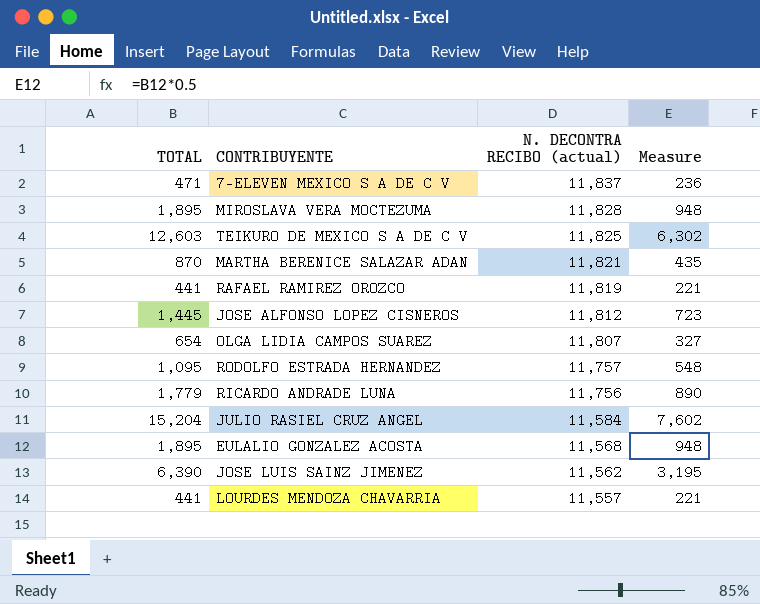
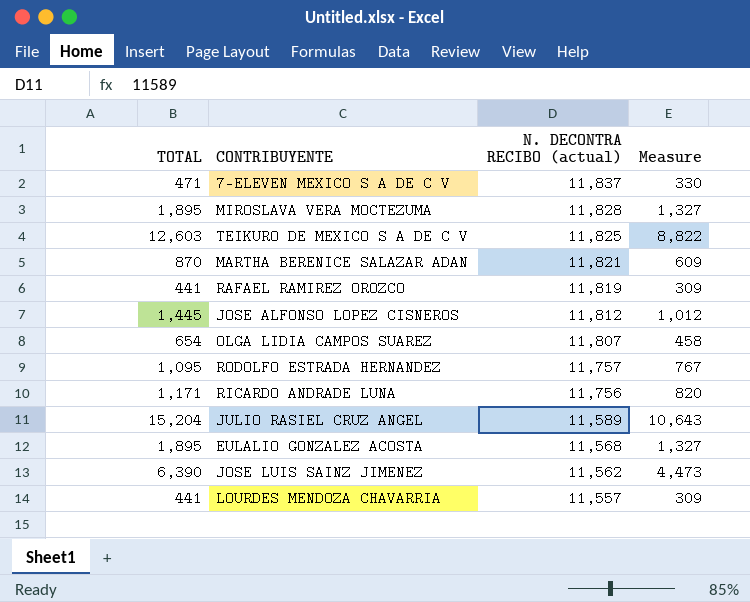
column Measure | formula: [TOTAL] * 0.5 -> [TOTAL] * 0.7
RICARDO ANDRADE LUNA | TOTAL: 1,779 -> 1,171
JULIO RASIEL CRUZ ANGEL | N. DECONTRA RECIBO (actual): 11,584 -> 11,589

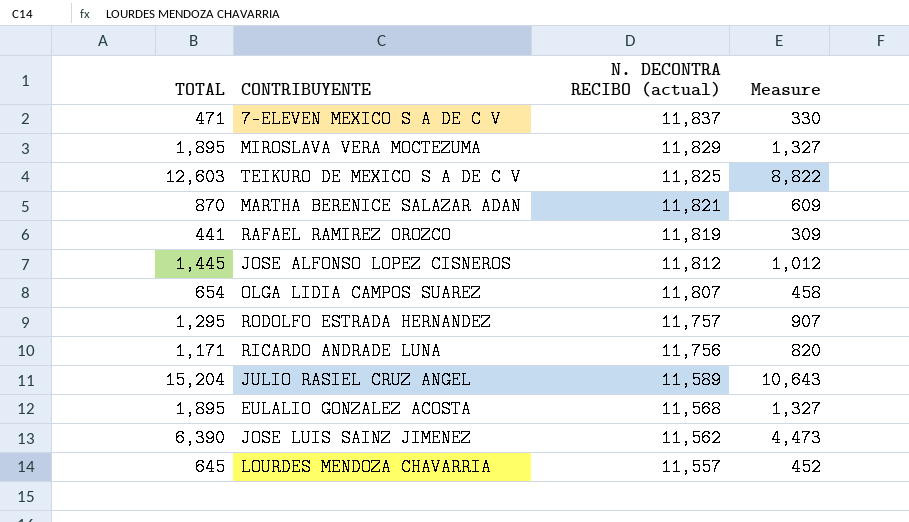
MIROSLAVA VERA MOCTEZUMA | N. DECONTRA RECIBO (actual): 11,828 -> 11,829
RODOLFO ESTRADA HERNANDEZ | TOTAL: 1,095 -> 1,295
RODOLFO ESTRADA HERNANDEZ | Measure: 767 -> 907
LOURDES MENDOZA CHAVARRIA | TOTAL: 441 -> 645
LOURDES MENDOZA CHAVARRIA | Measure: 309 -> 452

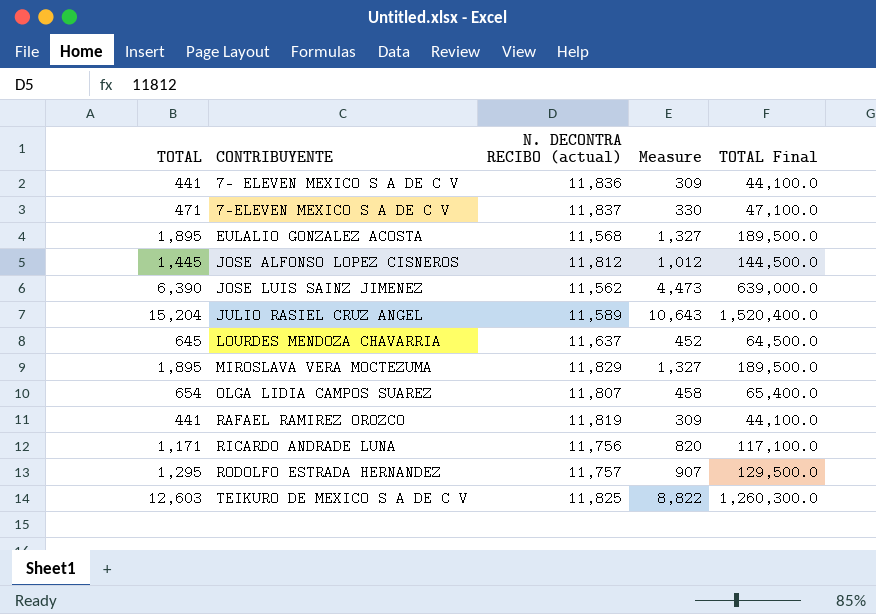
row order: N. DECONTRA RECIBO (actual) descending -> CONTRIBUYENTE ascending
column TOTAL Final | formula: none -> [TOTAL] * 100
row MARTHA BERENICE SALAZAR ADAN: 870 | 11,821 | 609 -> none
row 7- ELEVEN MEXICO S A DE C V: none -> 441 | 11,836 | 309 | 44,100.0
LOURDES MENDOZA CHAVARRIA | N. DECONTRA RECIBO (actual): 11,557 -> 11,637

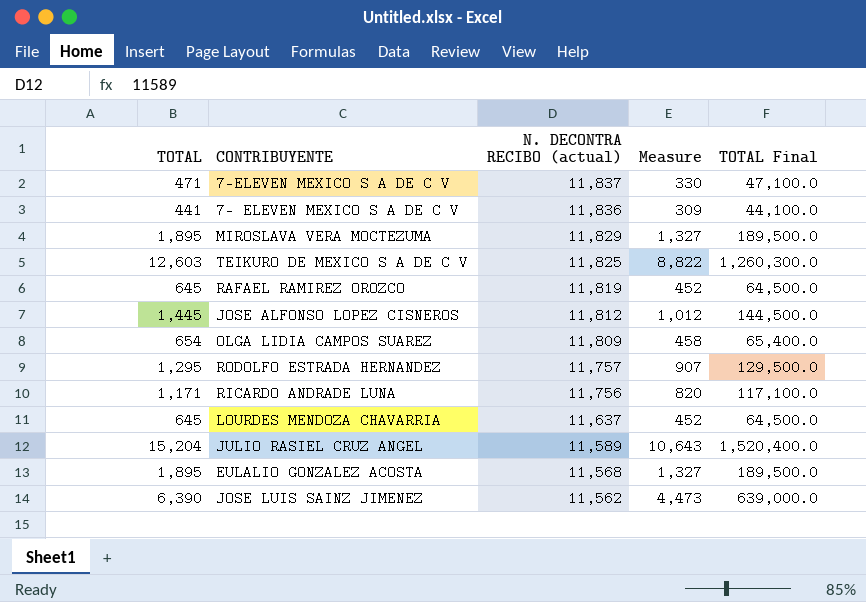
row order: CONTRIBUYENTE ascending -> N. DECONTRA RECIBO (actual) descending
RAFAEL RAMIREZ OROZCO | TOTAL: 441 -> 645
RAFAEL RAMIREZ OROZCO | Measure: 309 -> 452
RAFAEL RAMIREZ OROZCO | TOTAL Final: 44,100.0 -> 64,500.0
OLGA LIDIA CAMPOS SUAREZ | N. DECONTRA RECIBO (actual): 11,807 -> 11,809

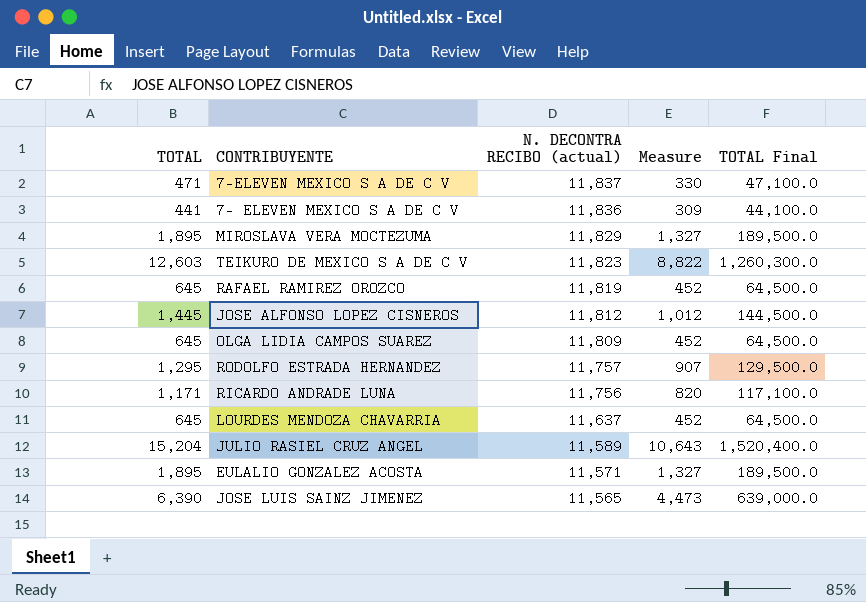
TEIKURO DE MEXICO S A DE C V | N. DECONTRA RECIBO (actual): 11,825 -> 11,823
OLGA LIDIA CAMPOS SUAREZ | TOTAL: 654 -> 645
OLGA LIDIA CAMPOS SUAREZ | Measure: 458 -> 452
OLGA LIDIA CAMPOS SUAREZ | TOTAL Final: 65,400.0 -> 64,500.0
EULALIO GONZALEZ ACOSTA | N. DECONTRA RECIBO (actual): 11,568 -> 11,571
JOSE LUIS SAINZ JIMENEZ | N. DECONTRA RECIBO (actual): 11,562 -> 11,565

